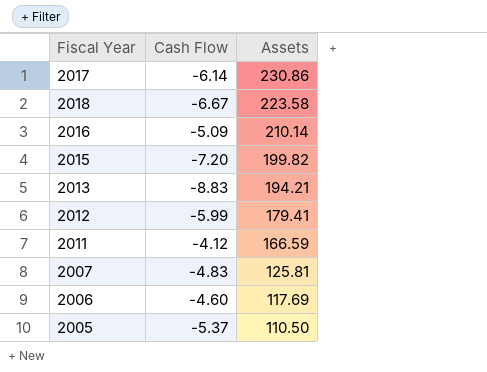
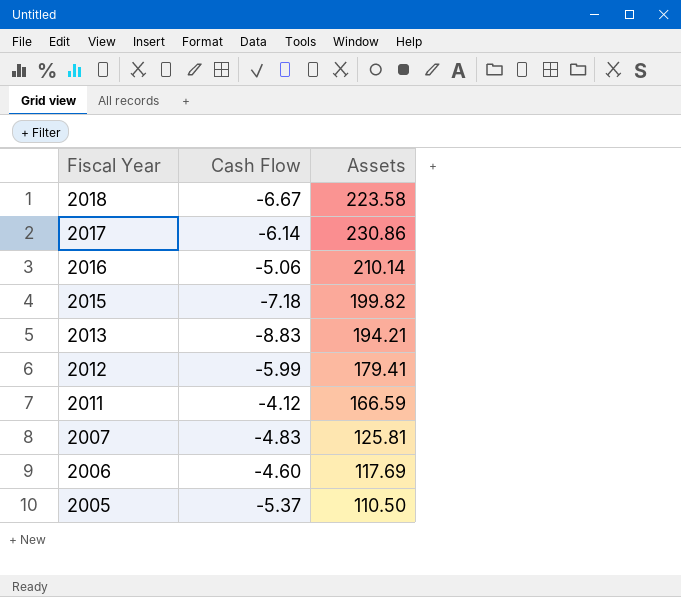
row order: Assets descending -> Fiscal Year descending
2016 | Cash Flow: -5.09 -> -5.06
2015 | Cash Flow: -7.20 -> -7.18

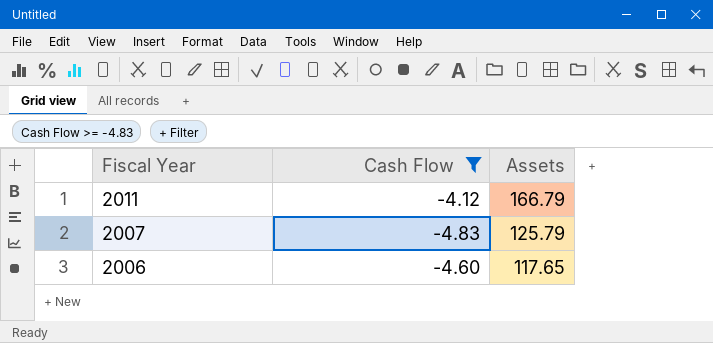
filter: none -> Cash Flow >= -4.83
2011 | Assets: 166.59 -> 166.79
2007 | Assets: 125.81 -> 125.79
2006 | Assets: 117.69 -> 117.65

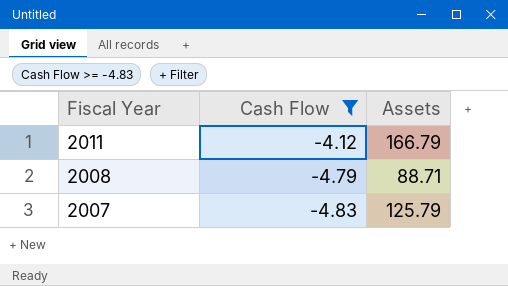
row 2006: -4.60 | 117.65 -> none
row 2008: none -> -4.79 | 88.71

